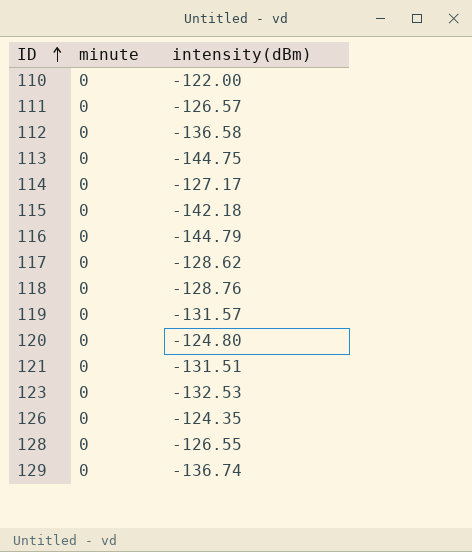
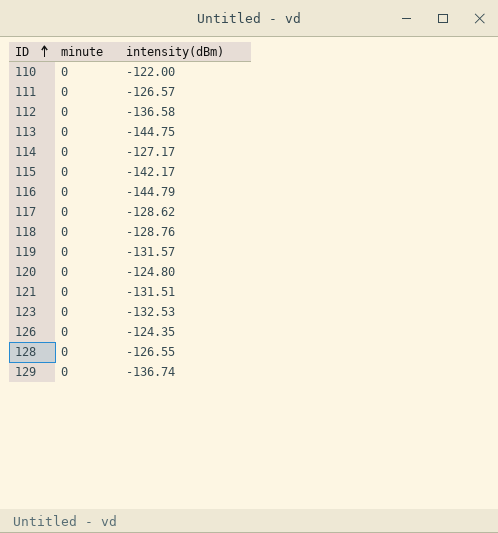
115 | intensity(dBm): -142.18 -> -142.17

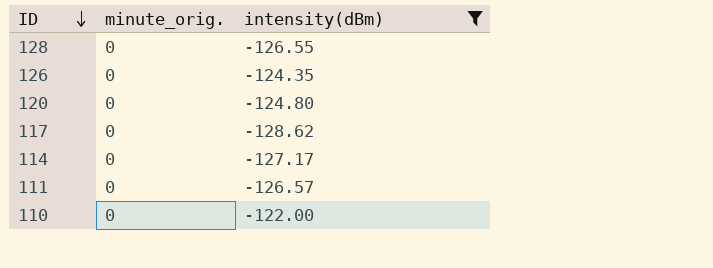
filter: none -> intensity(dBm) >= -128.62
row order: ID ascending -> ID descending
column name: minute -> minute_orig.

